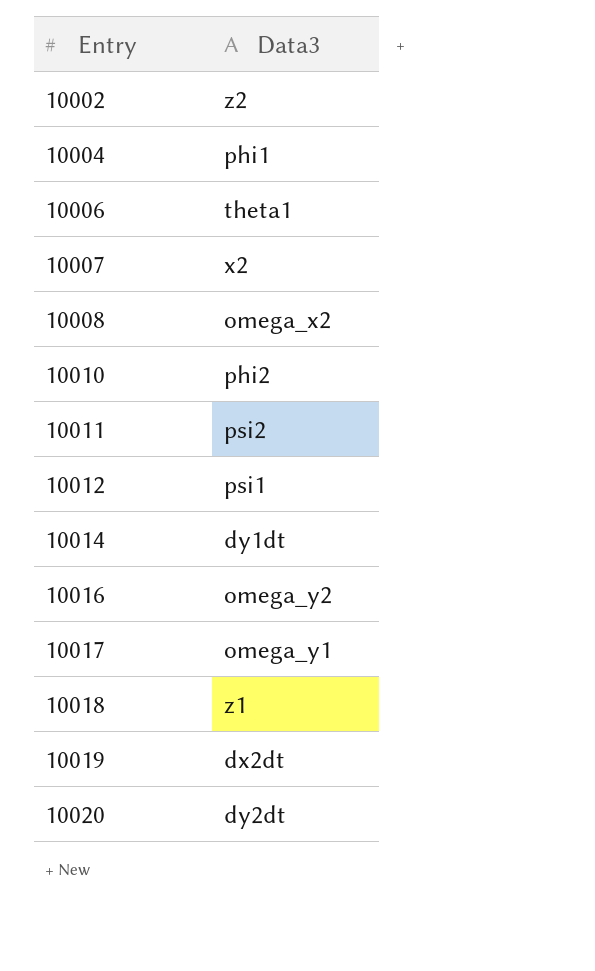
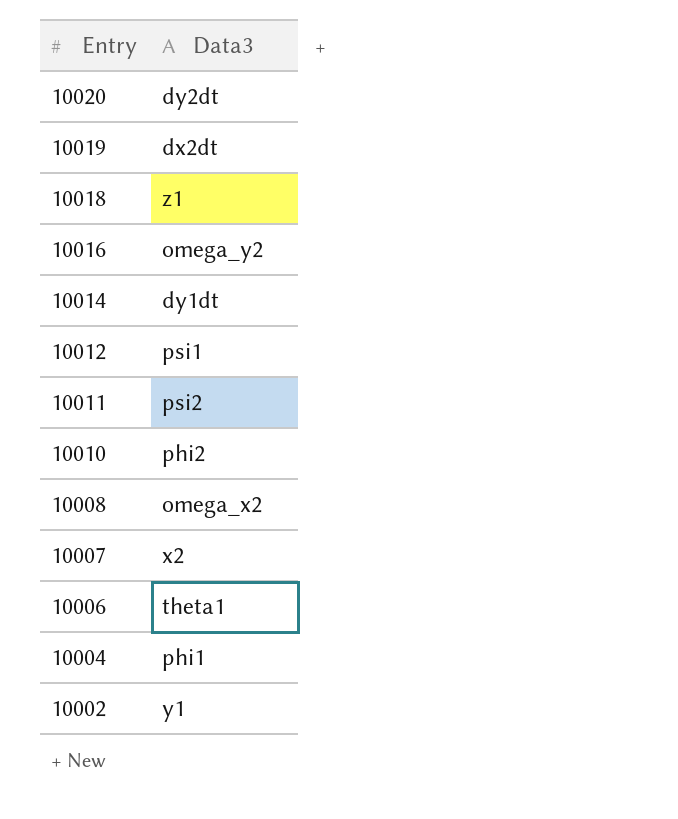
row order: Entry ascending -> Entry descending
row 10017: omega_y1 -> none
10002 | Data3: z2 -> y1

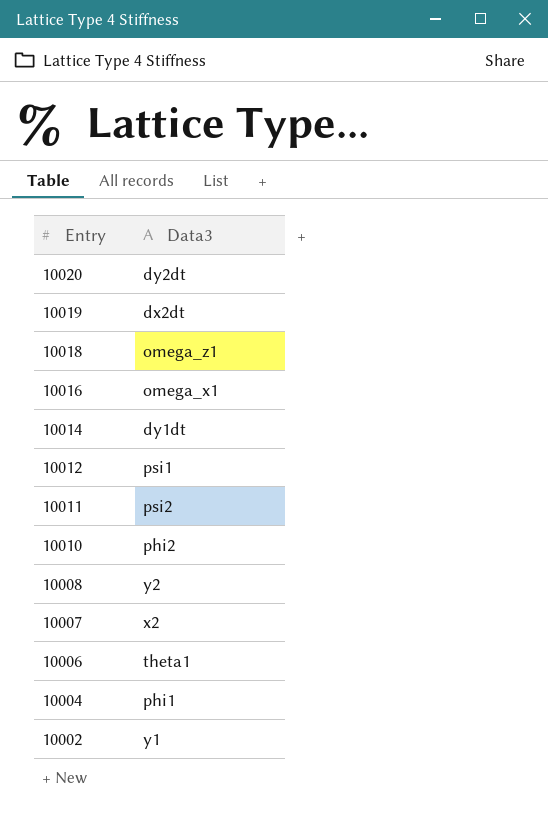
10018 | Data3: z1 -> omega_z1
10016 | Data3: omega_y2 -> omega_x1
10008 | Data3: omega_x2 -> y2

